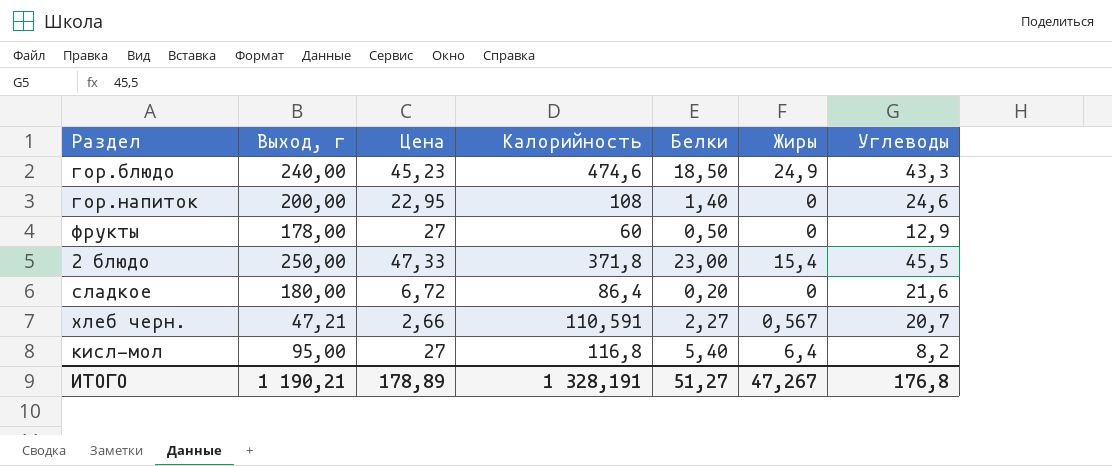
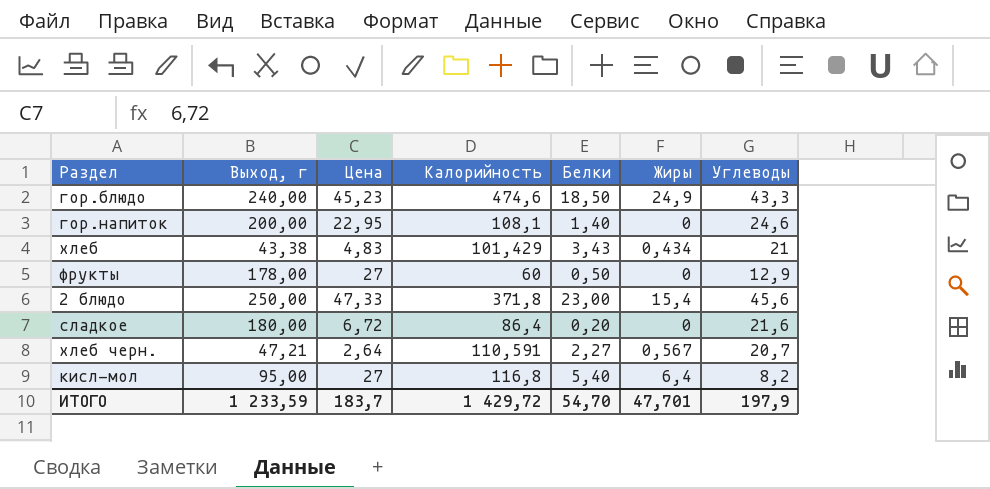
гор.напиток | Калорийность: 108 -> 108,1
row хлеб: none -> 43,38 | 4,83 | 101,429 | 3,43 | 0,434 | 21
2 блюдо | Углеводы: 45,5 -> 45,6
хлеб черн. | Цена: 2,66 -> 2,64
ИТОГО | Выход, г: 1 190,21 -> 1 233,59
ИТОГО | Цена: 178,89 -> 183,7
ИТОГО | Калорийность: 1 328,191 -> 1 429,72
ИТОГО | Белки: 51,27 -> 54,70
ИТОГО | Жиры: 47,267 -> 47,701
ИТОГО | Углеводы: 176,8 -> 197,9

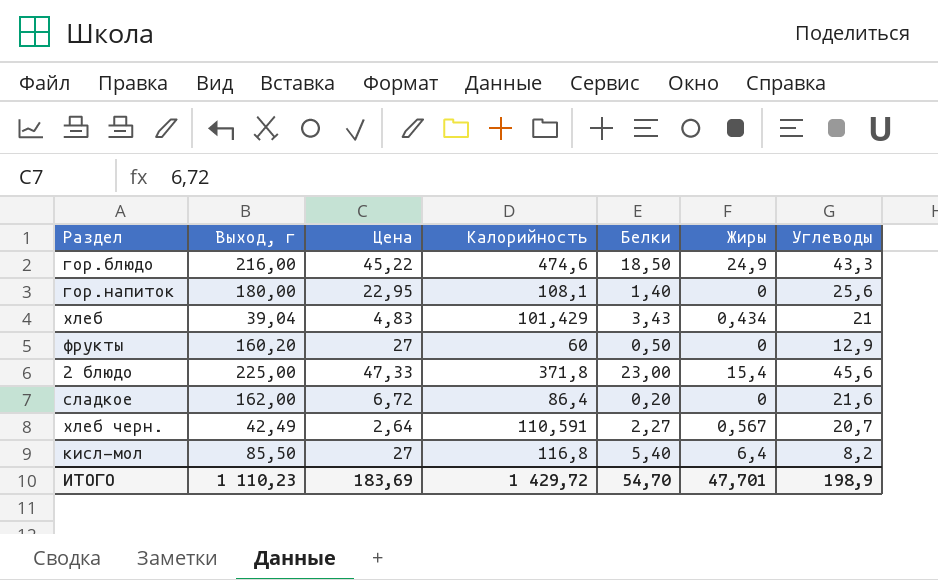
гор.блюдо | Выход, г: 240,00 -> 216,00
гор.блюдо | Цена: 45,23 -> 45,22
гор.напиток | Выход, г: 200,00 -> 180,00
гор.напиток | Углеводы: 24,6 -> 25,6
хлеб | Выход, г: 43,38 -> 39,04
фрукты | Выход, г: 178,00 -> 160,20
2 блюдо | Выход, г: 250,00 -> 225,00
сладкое | Выход, г: 180,00 -> 162,00
хлеб черн. | Выход, г: 47,21 -> 42,49
кисл-мол | Выход, г: 95,00 -> 85,50
ИТОГО | Выход, г: 1 233,59 -> 1 110,23
ИТОГО | Цена: 183,7 -> 183,69
ИТОГО | Углеводы: 197,9 -> 198,9

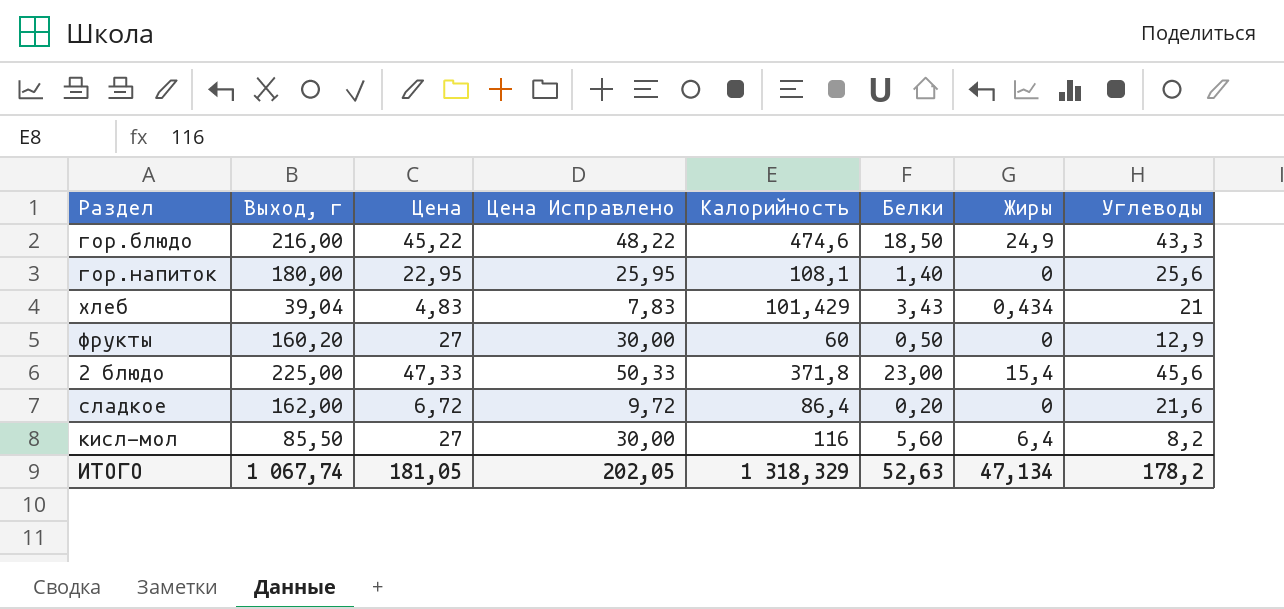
column Цена Исправлено | formula: none -> [Цена] + 3
row хлеб черн.: 42,49 | 2,64 | 110,591 | 2,27 | 0,567 | 20,7 -> none
кисл-мол | Калорийность: 116,8 -> 116
кисл-мол | Белки: 5,40 -> 5,60
ИТОГО | Выход, г: 1 110,23 -> 1 067,74
ИТОГО | Цена: 183,69 -> 181,05
ИТОГО | Калорийность: 1 429,72 -> 1 318,329
ИТОГО | Белки: 54,70 -> 52,63
ИТОГО | Жиры: 47,701 -> 47,134
ИТОГО | Углеводы: 198,9 -> 178,2

